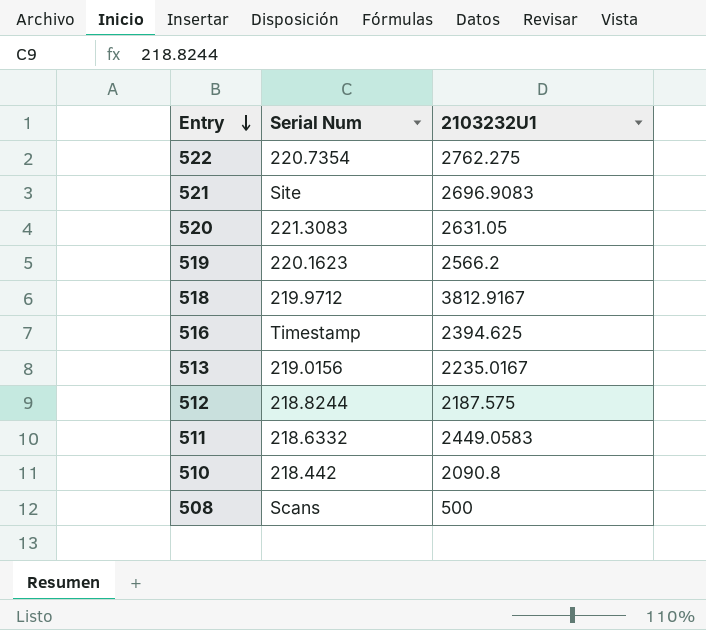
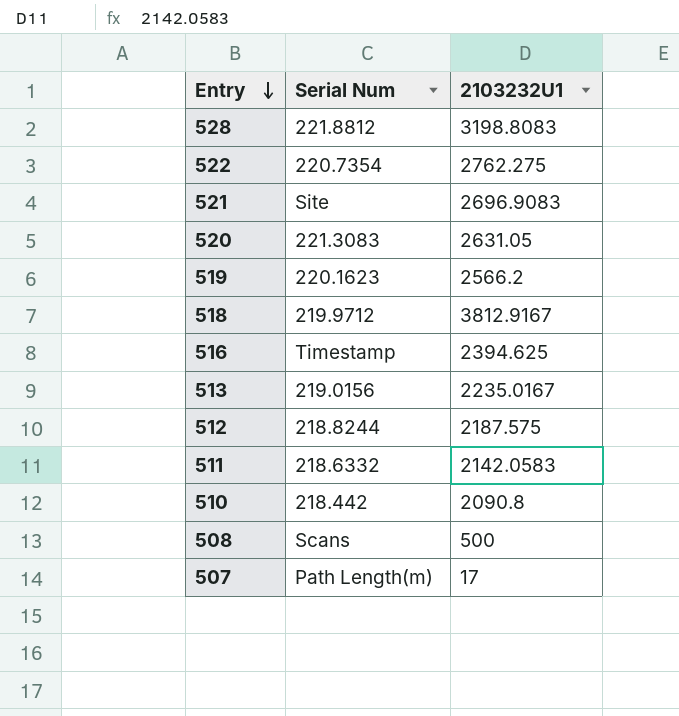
row 528: none -> 221.8812 | 3198.8083
511 | 2103232U1: 2449.0583 -> 2142.0583
row 507: none -> Path Length(m) | 17

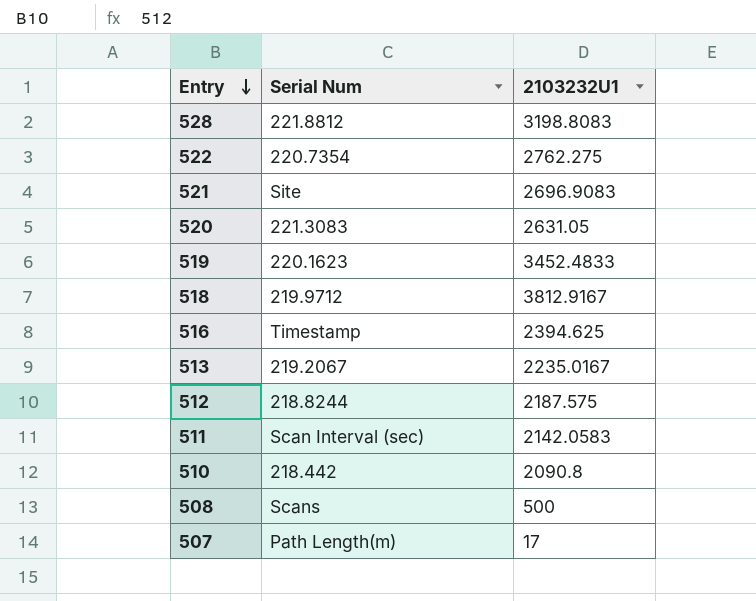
519 | 2103232U1: 2566.2 -> 3452.4833
513 | Serial Num: 219.0156 -> 219.2067
511 | Serial Num: 218.6332 -> Scan Interval (sec)

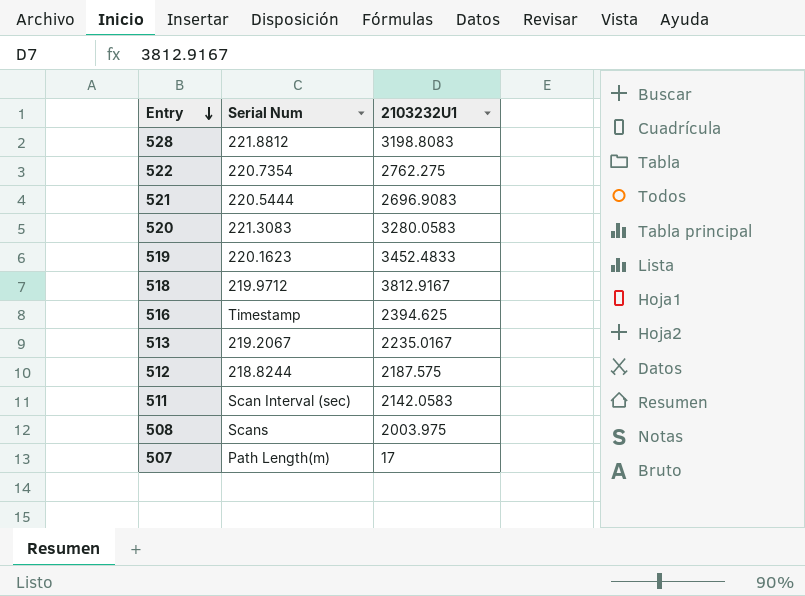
row 510: 218.442 | 2090.8 -> none
521 | Serial Num: Site -> 220.5444
520 | 2103232U1: 2631.05 -> 3280.0583
508 | 2103232U1: 500 -> 2003.975

